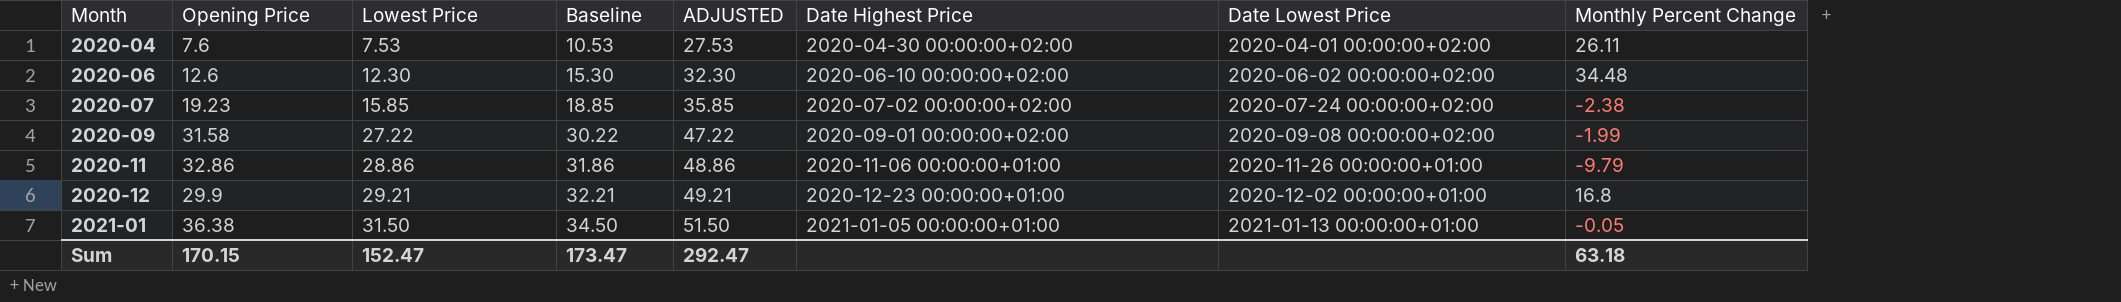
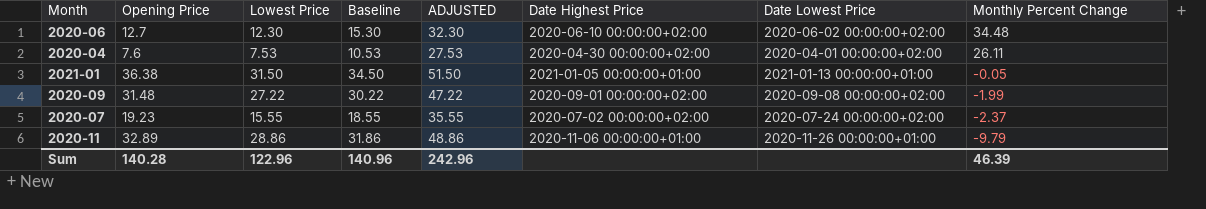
row order: Month ascending -> Monthly Percent Change descending
row 2020-12: 29.9 | 29.21 | 32.21 | 49.21 | 2020-12-23 00:00:00+01:00 | 2020-12-02 00:00:00+01:00 | 16.8 -> none
2020-06 | Opening Price: 12.6 -> 12.7
2020-09 | Opening Price: 31.58 -> 31.48
2020-07 | Lowest Price: 15.85 -> 15.55
2020-07 | Baseline: 18.85 -> 18.55
2020-07 | ADJUSTED: 35.85 -> 35.55
2020-07 | Monthly Percent Change: -2.38 -> -2.37
2020-11 | Opening Price: 32.86 -> 32.89
Sum | Opening Price: 170.15 -> 140.28
Sum | Lowest Price: 152.47 -> 122.96
Sum | Baseline: 173.47 -> 140.96
Sum | ADJUSTED: 292.47 -> 242.96
Sum | Monthly Percent Change: 63.18 -> 46.39

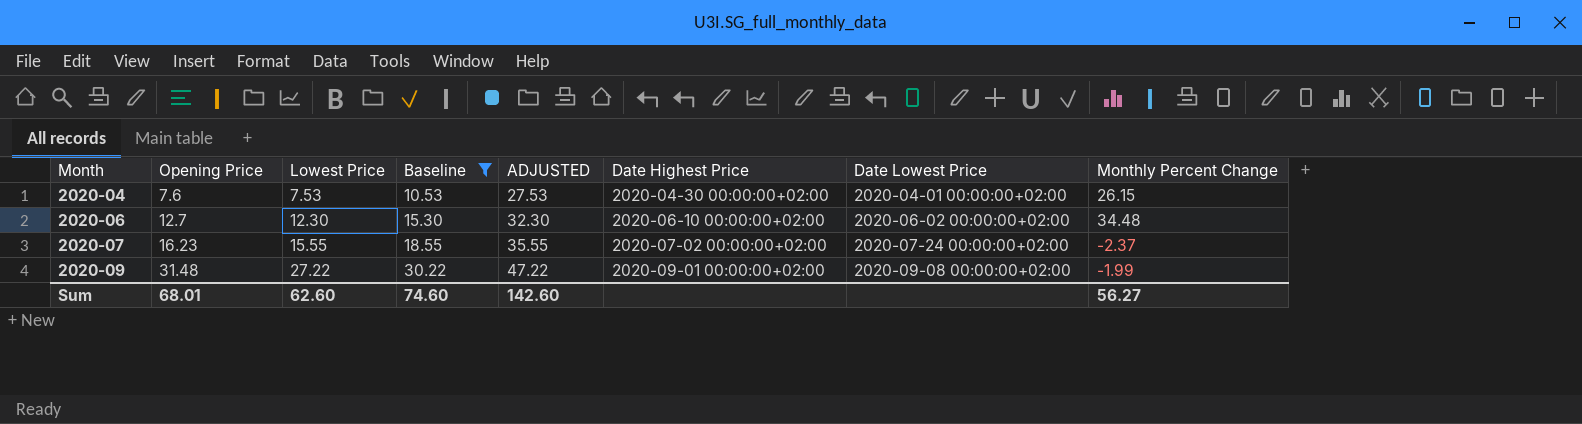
filter: none -> Baseline <= 30.22
row order: Monthly Percent Change descending -> Month ascending
2020-04 | Monthly Percent Change: 26.11 -> 26.15
2020-07 | Opening Price: 19.23 -> 16.23
Sum | Opening Price: 140.28 -> 68.01
Sum | Lowest Price: 122.96 -> 62.60
Sum | Baseline: 140.96 -> 74.60
Sum | ADJUSTED: 242.96 -> 142.60
Sum | Monthly Percent Change: 46.39 -> 56.27

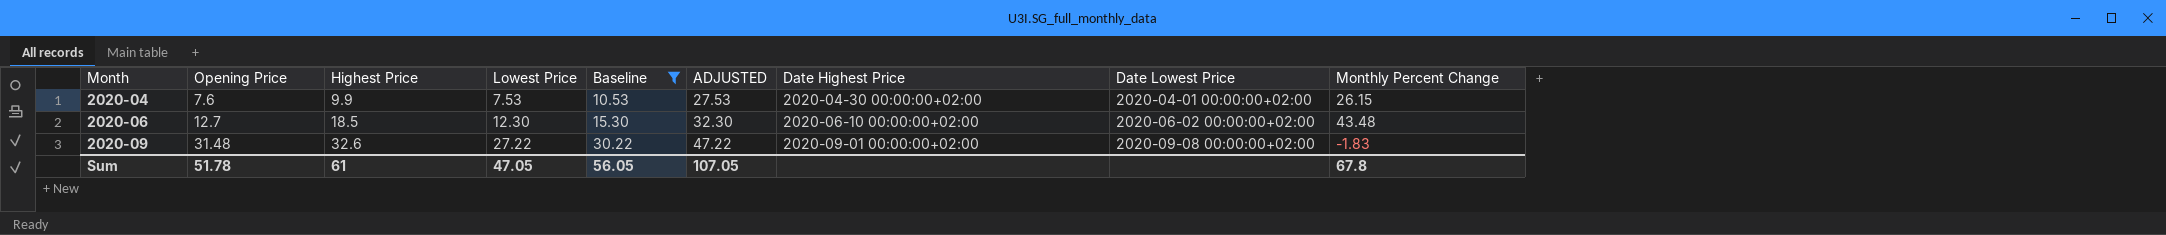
column Highest Price | position: none -> 3
row 2020-07: 16.23 | 15.55 | 18.55 | 35.55 | 2020-07-02 00:00:00+02:00 | 2020-07-24 00:00:00+02:00 | -2.37 -> none
2020-06 | Monthly Percent Change: 34.48 -> 43.48
2020-09 | Monthly Percent Change: -1.99 -> -1.83
Sum | Opening Price: 68.01 -> 51.78
Sum | Lowest Price: 62.60 -> 47.05
Sum | Baseline: 74.60 -> 56.05
Sum | ADJUSTED: 142.60 -> 107.05
Sum | Monthly Percent Change: 56.27 -> 67.8

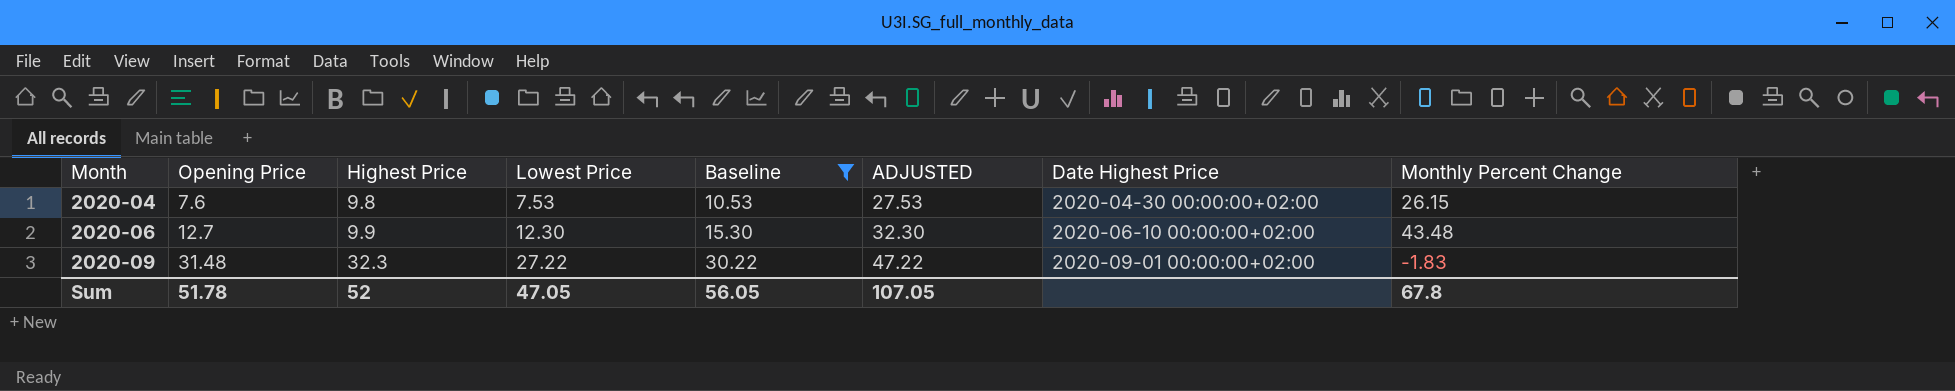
column Date Lowest Price | position: 8 -> none
2020-04 | Highest Price: 9.9 -> 9.8
2020-06 | Highest Price: 18.5 -> 9.9
2020-09 | Highest Price: 32.6 -> 32.3
Sum | Highest Price: 61 -> 52

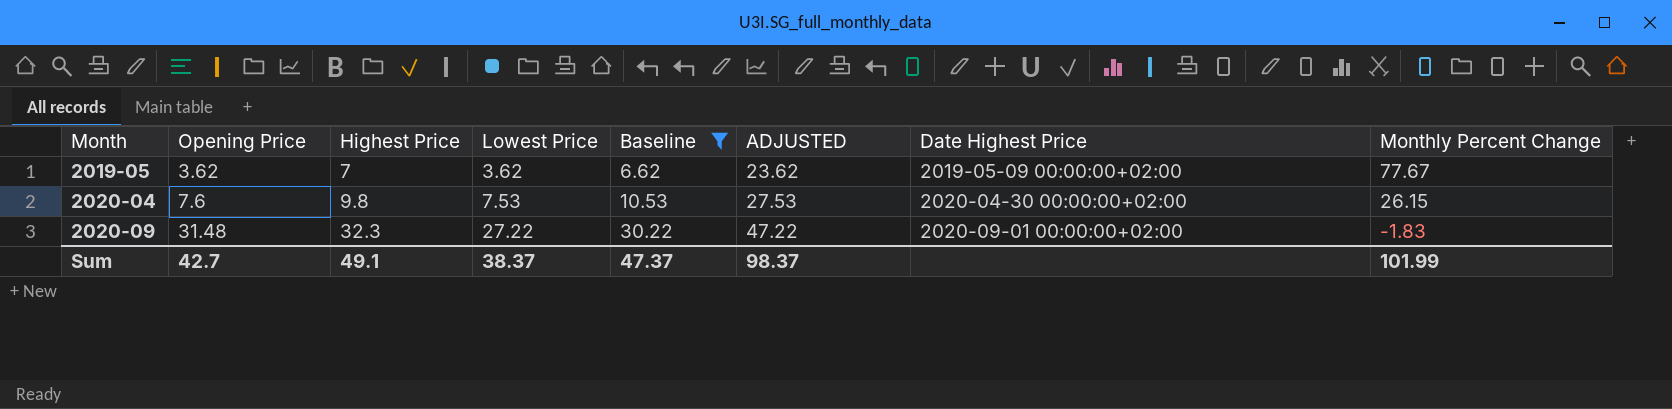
row 2020-06: 12.7 | 9.9 | 12.30 | 15.30 | 32.30 | 2020-06-10 00:00:00+02:00 | 43.48 -> none
row 2019-05: none -> 3.62 | 7 | 3.62 | 6.62 | 23.62 | 2019-05-09 00:00:00+02:00 | 77.67
Sum | Opening Price: 51.78 -> 42.7
Sum | Highest Price: 52 -> 49.1
Sum | Lowest Price: 47.05 -> 38.37
Sum | Baseline: 56.05 -> 47.37
Sum | ADJUSTED: 107.05 -> 98.37
Sum | Monthly Percent Change: 67.8 -> 101.99

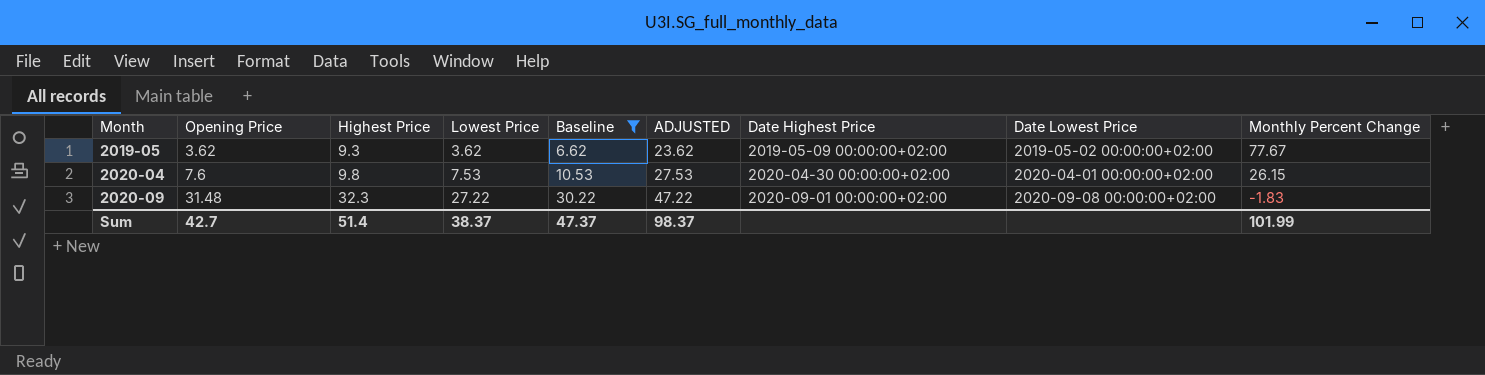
column Date Lowest Price | position: none -> 8
2019-05 | Highest Price: 7 -> 9.3
Sum | Highest Price: 49.1 -> 51.4

